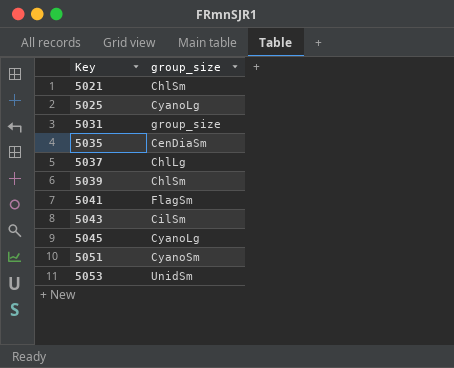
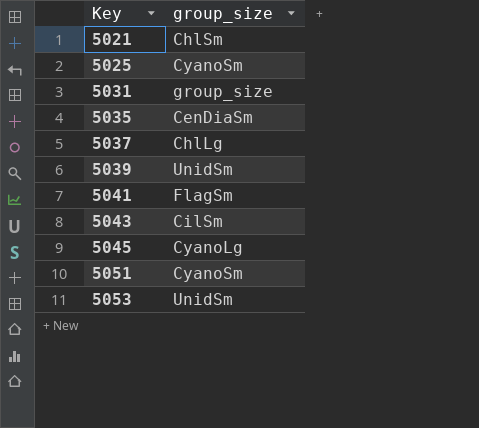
5025 | group_size: CyanoLg -> CyanoSm
5039 | group_size: ChlSm -> UnidSm

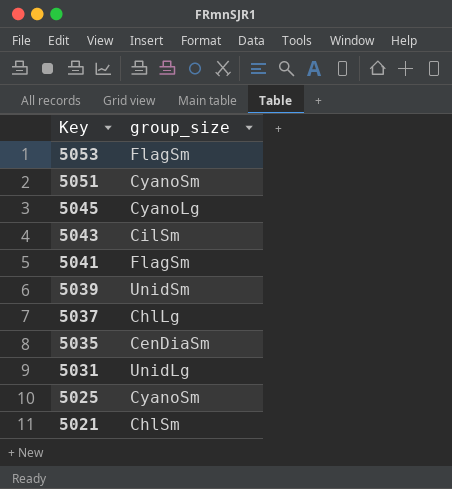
row order: Key ascending -> Key descending
5053 | group_size: UnidSm -> FlagSm
5031 | group_size: group_size -> UnidLg

